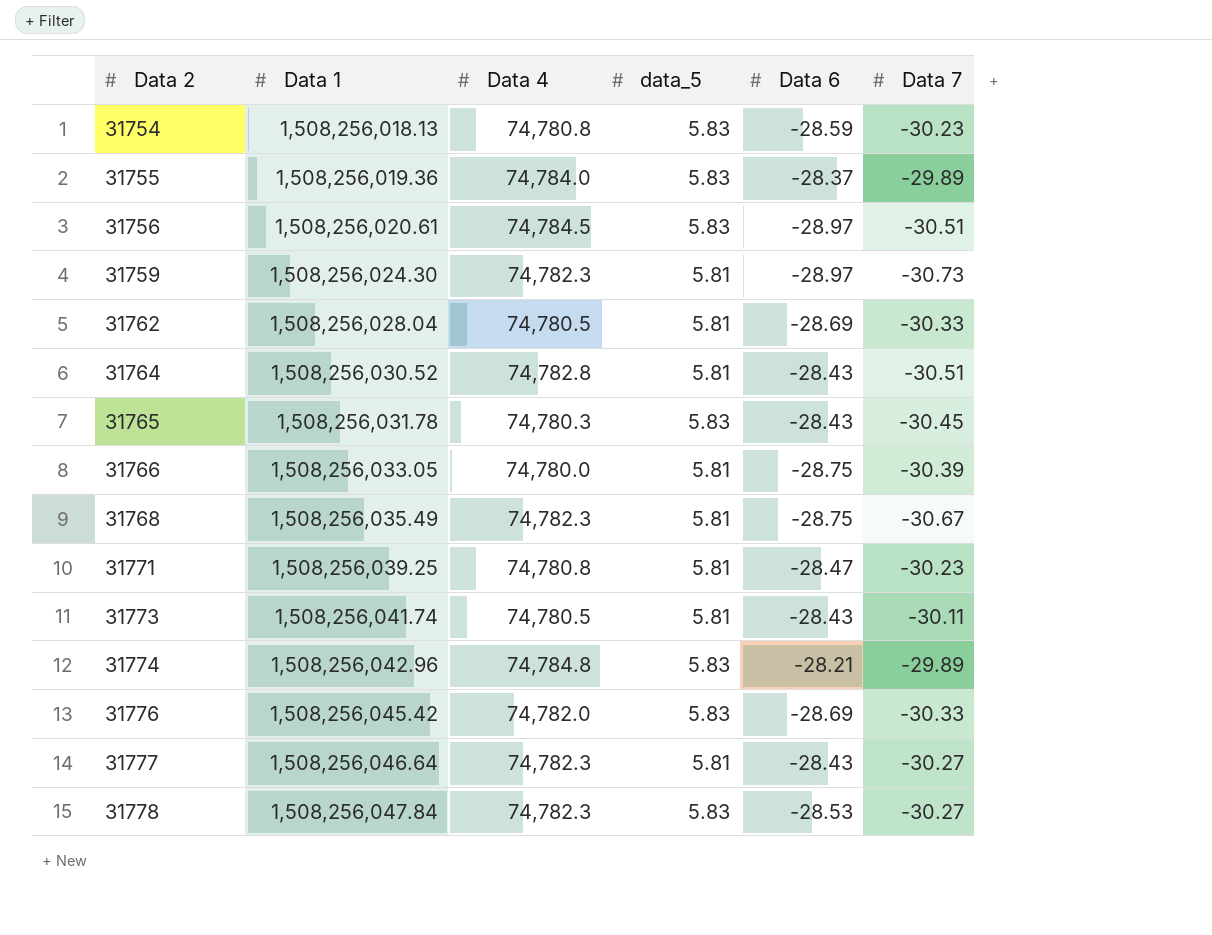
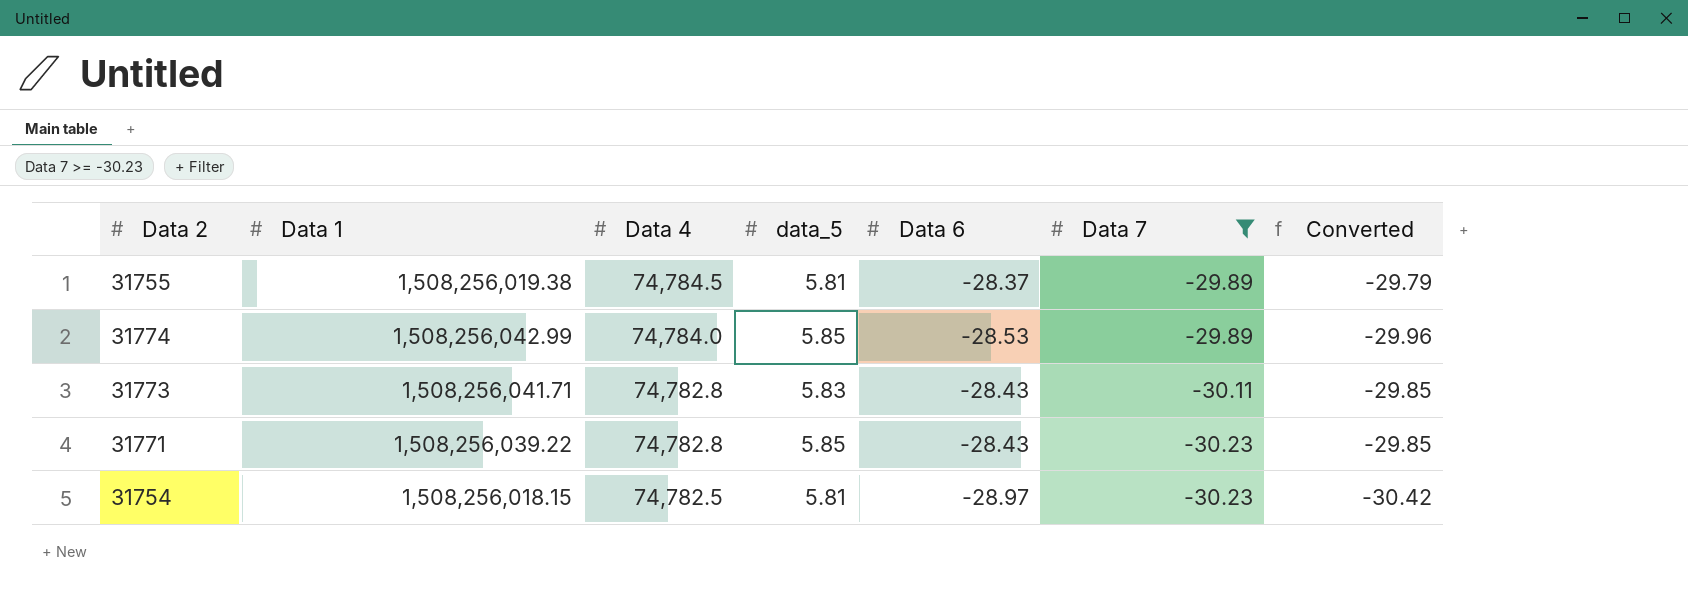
filter: none -> Data 7 >= -30.23
row order: Data 2 ascending -> Data 4 descending
column Converted | formula: none -> [Data 6] * 1.05
31755 | Data 1: 1,508,256,019.36 -> 1,508,256,019.38
31755 | Data 4: 74,784.0 -> 74,784.5
31755 | data_5: 5.83 -> 5.81
31774 | Data 1: 1,508,256,042.96 -> 1,508,256,042.99
31774 | Data 4: 74,784.8 -> 74,784.0
31774 | data_5: 5.83 -> 5.85
31774 | Data 6: -28.21 -> -28.53
31773 | Data 1: 1,508,256,041.74 -> 1,508,256,041.71
31773 | Data 4: 74,780.5 -> 74,782.8
31773 | data_5: 5.81 -> 5.83
31771 | Data 1: 1,508,256,039.25 -> 1,508,256,039.22
31771 | Data 4: 74,780.8 -> 74,782.8
31771 | data_5: 5.81 -> 5.85
31771 | Data 6: -28.47 -> -28.43
31754 | Data 1: 1,508,256,018.13 -> 1,508,256,018.15
31754 | Data 4: 74,780.8 -> 74,782.5
31754 | data_5: 5.83 -> 5.81
31754 | Data 6: -28.59 -> -28.97

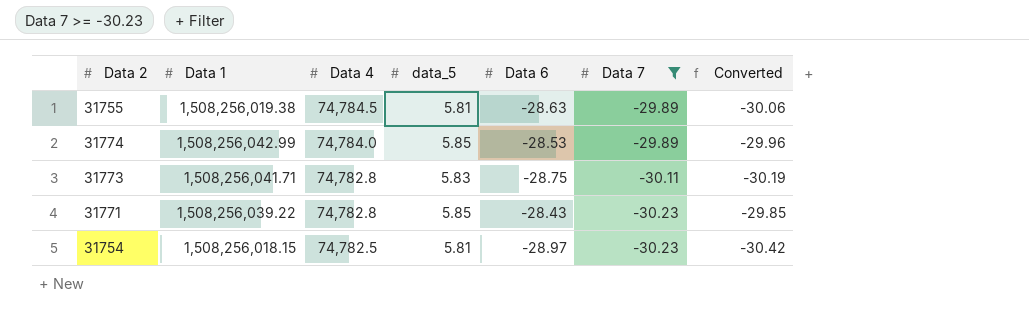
31755 | Data 6: -28.37 -> -28.63
31755 | Converted: -29.79 -> -30.06
31773 | Data 6: -28.43 -> -28.75
31773 | Converted: -29.85 -> -30.19

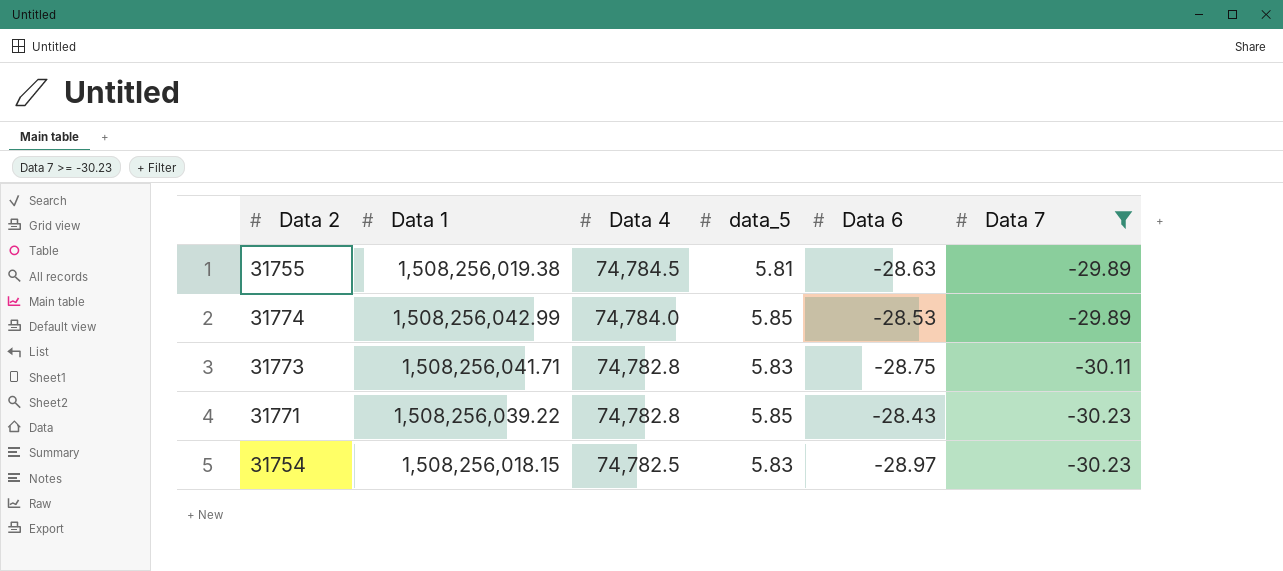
column Converted | formula: [Data 6] * 1.05 -> none
31754 | data_5: 5.81 -> 5.83

